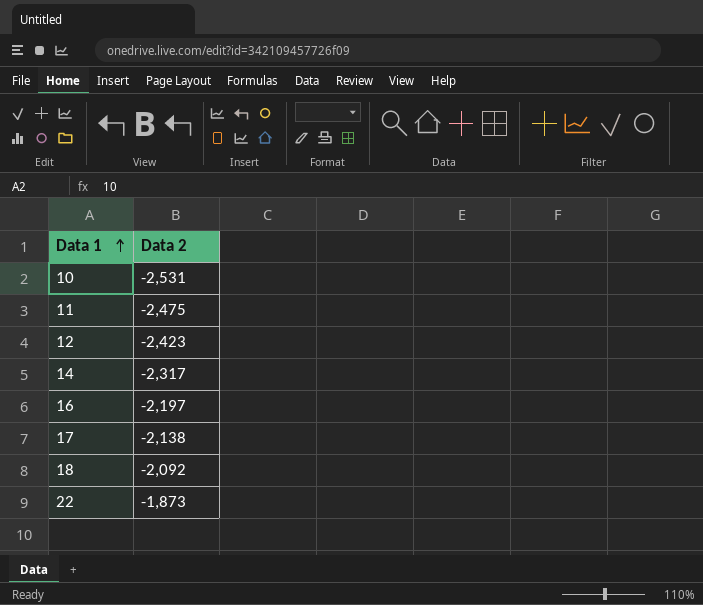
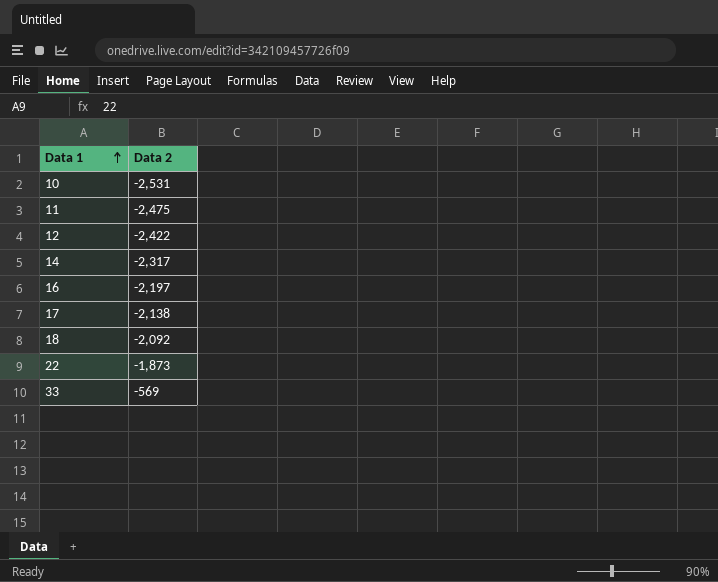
12 | Data 2: -2,423 -> -2,422
row 33: none -> -569

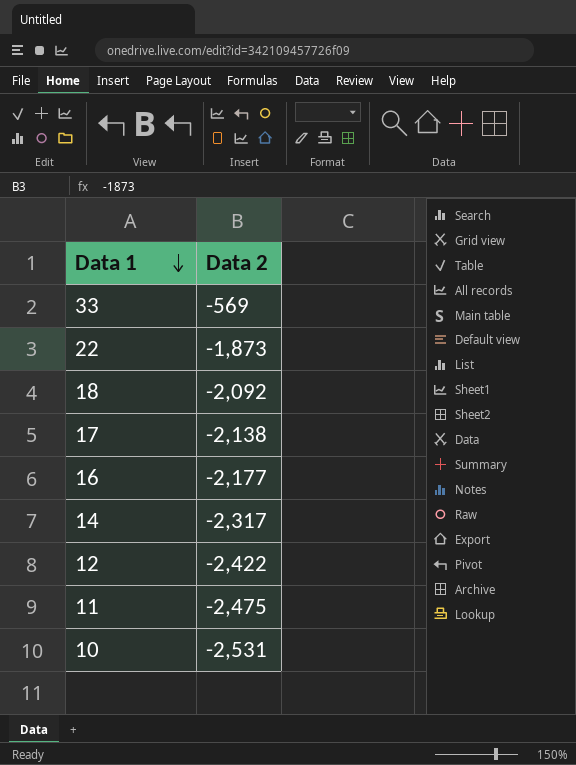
row order: Data 1 ascending -> Data 1 descending
16 | Data 2: -2,197 -> -2,177

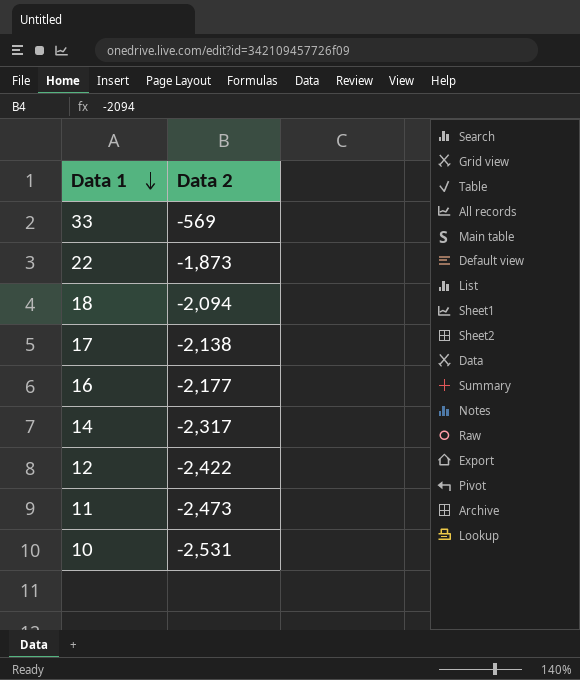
18 | Data 2: -2,092 -> -2,094
11 | Data 2: -2,475 -> -2,473

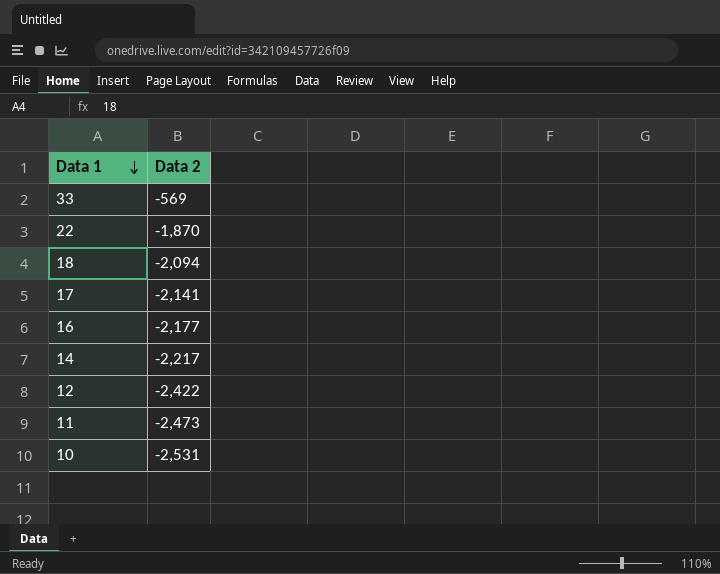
22 | Data 2: -1,873 -> -1,870
17 | Data 2: -2,138 -> -2,141
14 | Data 2: -2,317 -> -2,217

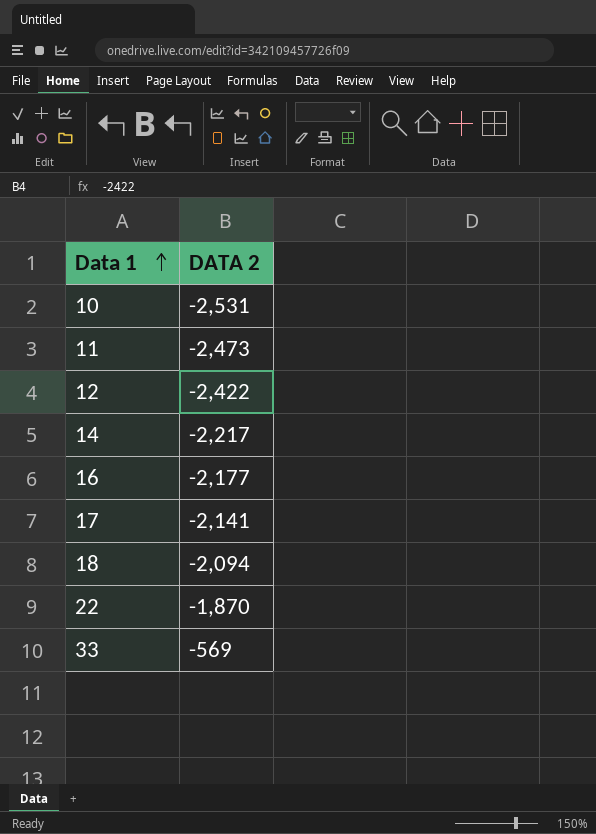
row order: Data 1 descending -> Data 1 ascending
column name: Data 2 -> DATA 2

